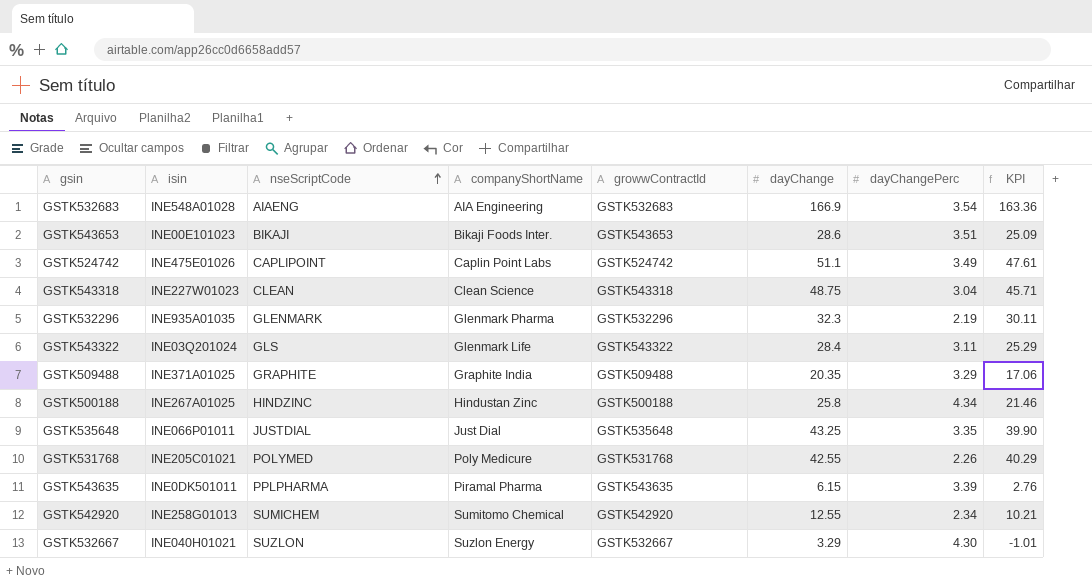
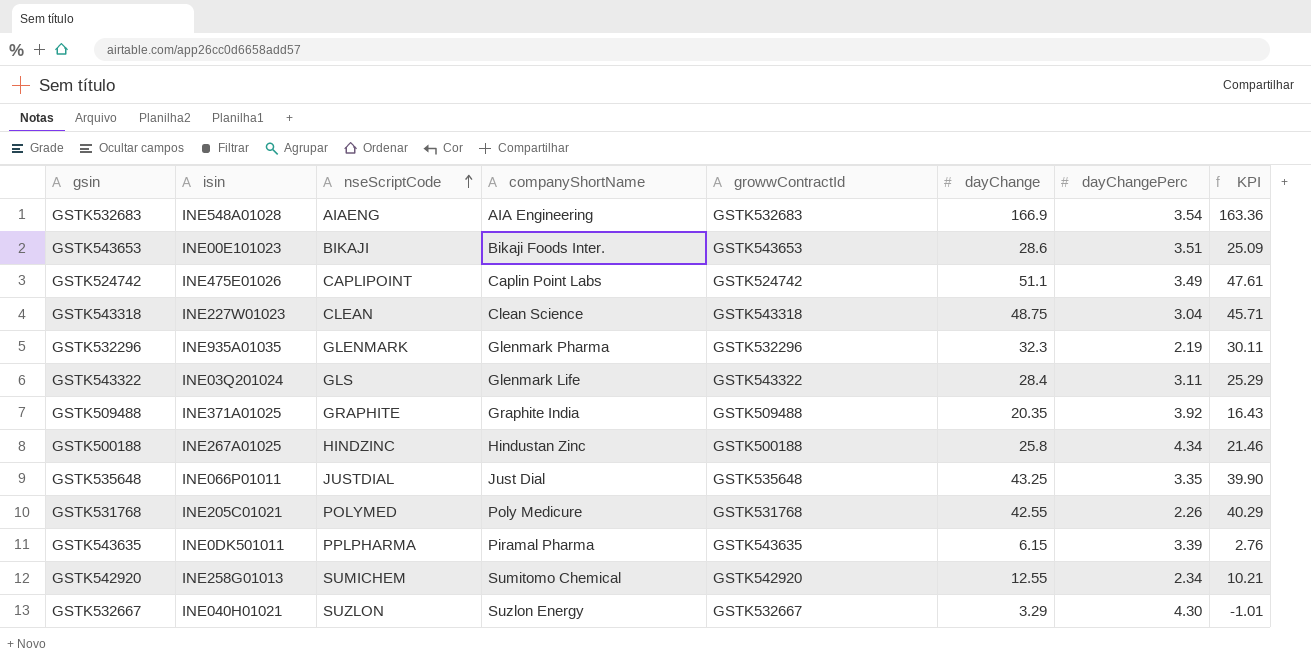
GSTK509488 | dayChangePerc: 3.29 -> 3.92
GSTK509488 | KPI: 17.06 -> 16.43

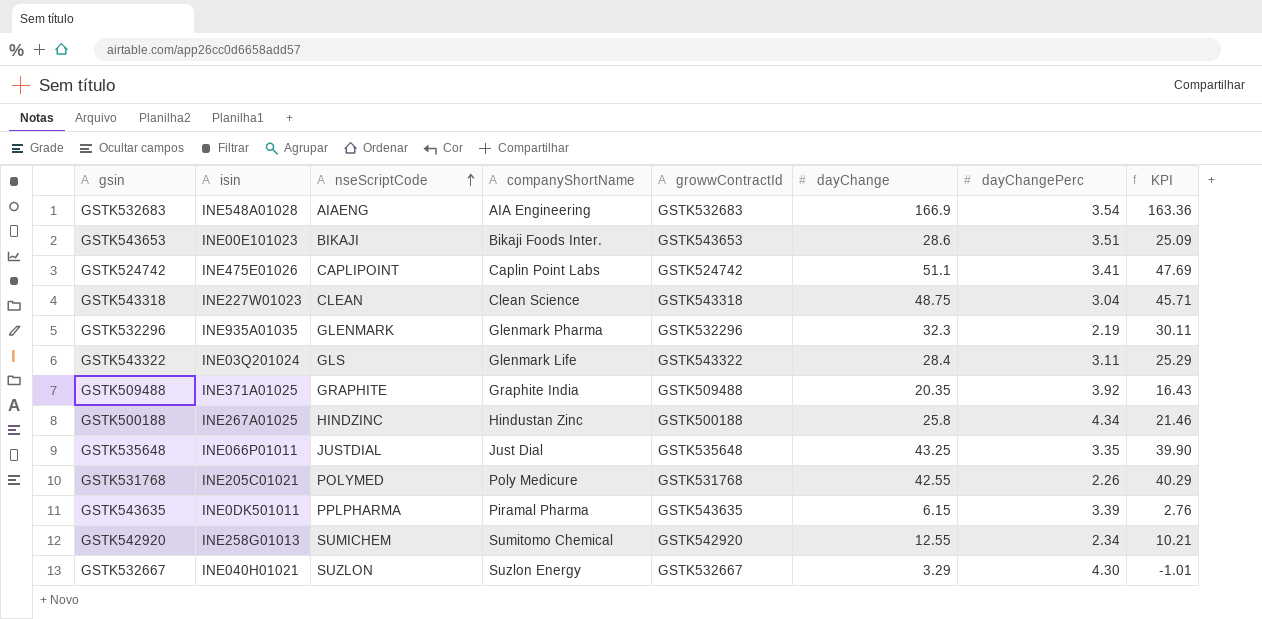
GSTK524742 | dayChangePerc: 3.49 -> 3.41
GSTK524742 | KPI: 47.61 -> 47.69

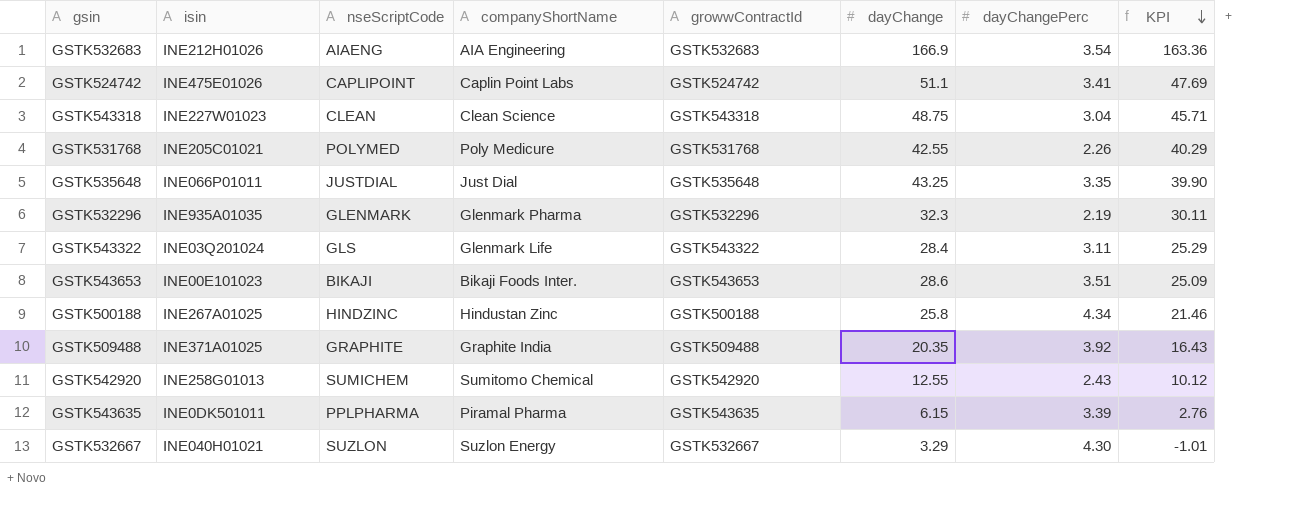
row order: nseScriptCode ascending -> KPI descending
GSTK532683 | isin: INE548A01028 -> INE212H01026
GSTK542920 | dayChangePerc: 2.34 -> 2.43
GSTK542920 | KPI: 10.21 -> 10.12

